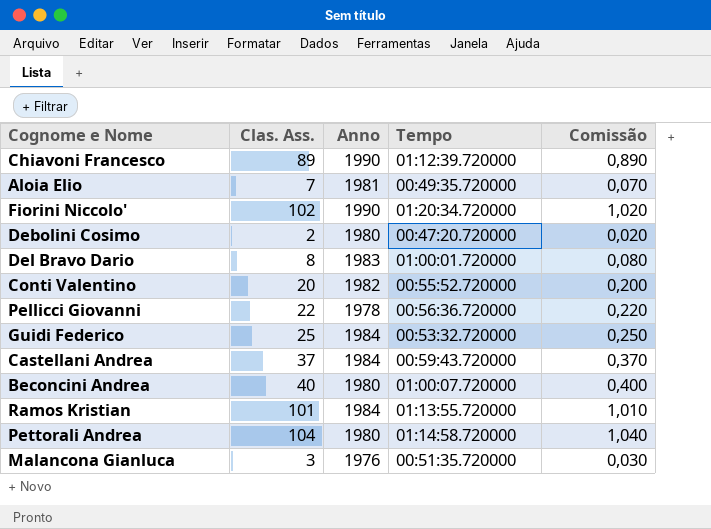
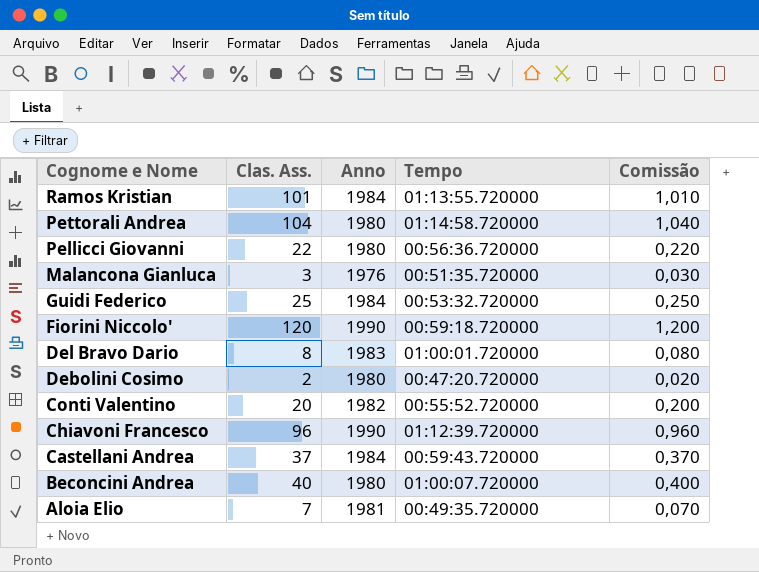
row order: none -> Cognome e Nome descending
Pellicci Giovanni | Anno: 1978 -> 1980
Fiorini Niccolo' | Clas. Ass.: 102 -> 120
Fiorini Niccolo' | Tempo: 01:20:34.720000 -> 00:59:18.720000
Fiorini Niccolo' | Comissão: 1,020 -> 1,200
Chiavoni Francesco | Clas. Ass.: 89 -> 96
Chiavoni Francesco | Comissão: 0,890 -> 0,960

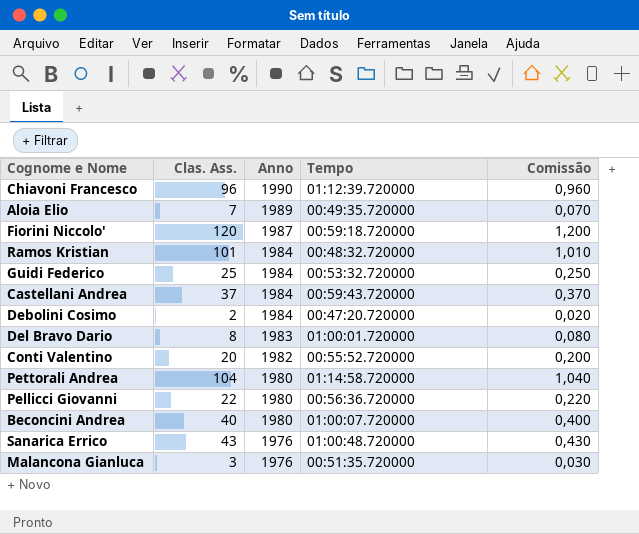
row order: Cognome e Nome descending -> Anno descending
Aloia Elio | Anno: 1981 -> 1989
Fiorini Niccolo' | Anno: 1990 -> 1987
Ramos Kristian | Tempo: 01:13:55.720000 -> 00:48:32.720000
Debolini Cosimo | Anno: 1980 -> 1984
row Sanarica Errico: none -> 43 | 1976 | 01:00:48.720000 | 0,430

